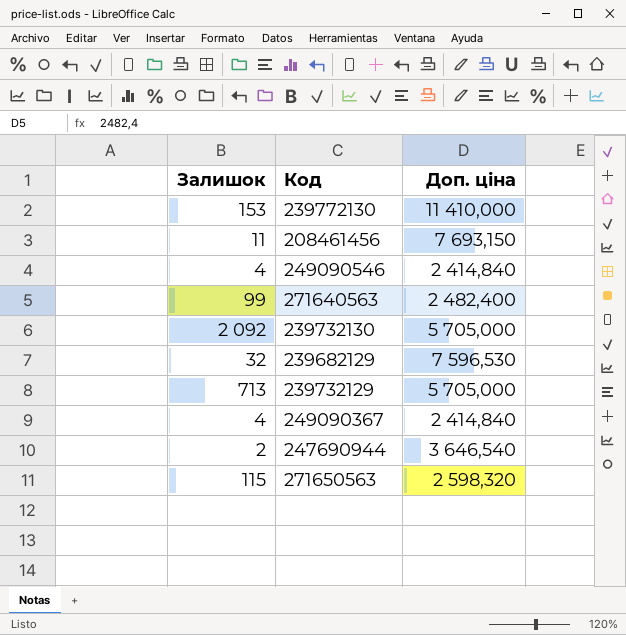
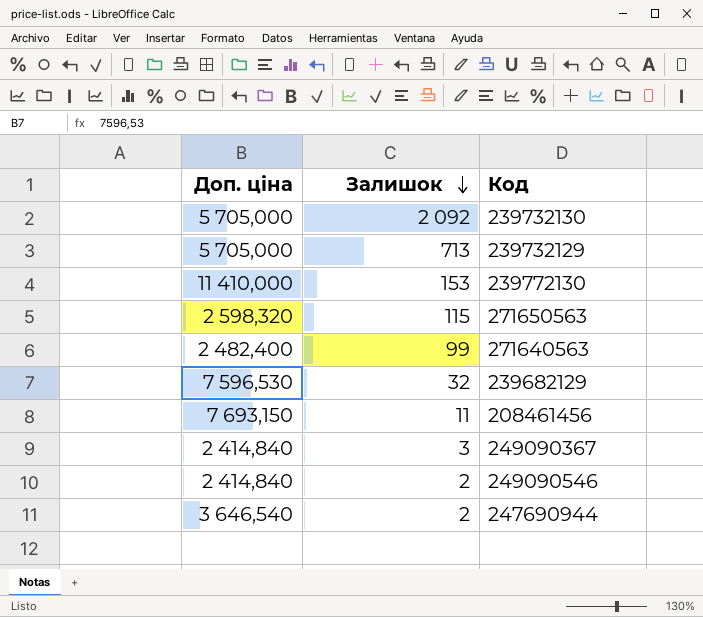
row order: none -> Залишок descending
column Доп. ціна | position: 3 -> 1
249090367 | Залишок: 4 -> 3
249090546 | Залишок: 4 -> 2

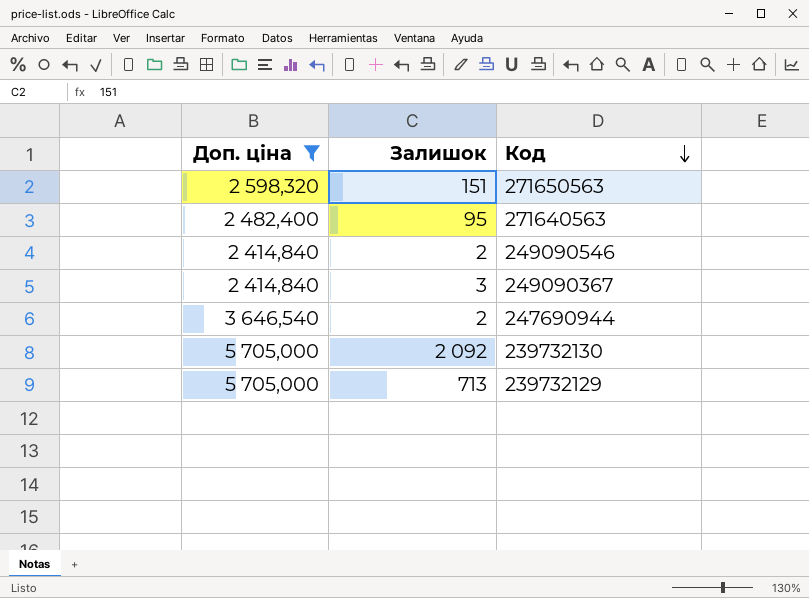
filter: none -> Доп. ціна <= 5 705,000
row order: Залишок descending -> Код descending
271650563 | Залишок: 115 -> 151
271640563 | Залишок: 99 -> 95

